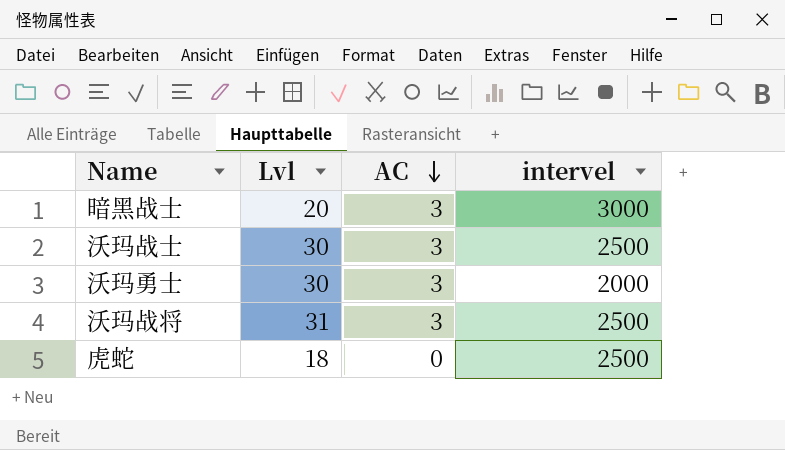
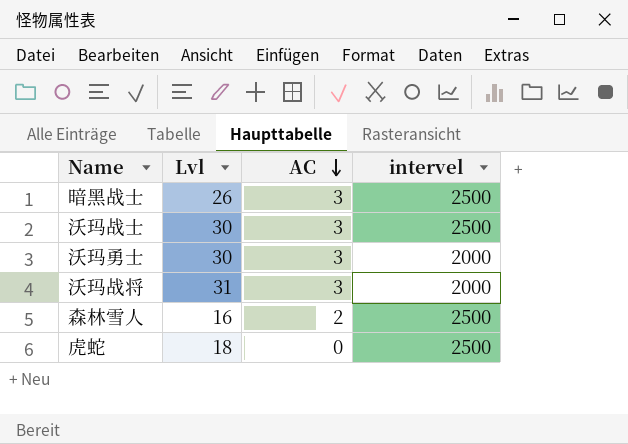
暗黑战士 | Lvl: 20 -> 26
暗黑战士 | intervel: 3000 -> 2500
沃玛战将 | intervel: 2500 -> 2000
row 森林雪人: none -> 16 | 2 | 2500

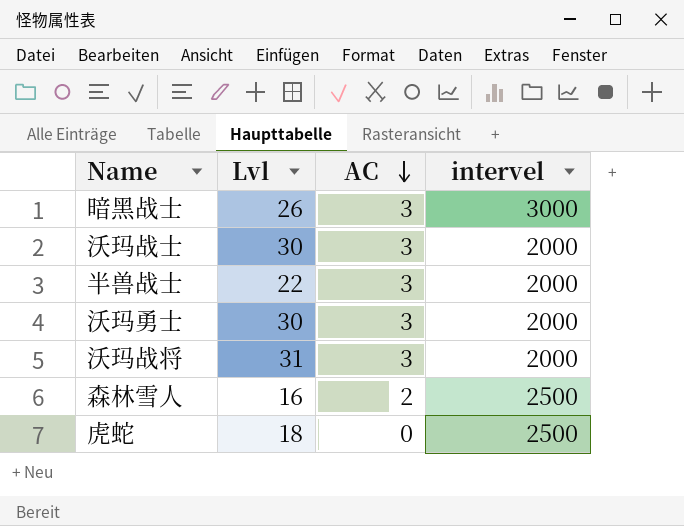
暗黑战士 | intervel: 2500 -> 3000
沃玛战士 | intervel: 2500 -> 2000
row 半兽战士: none -> 22 | 3 | 2000

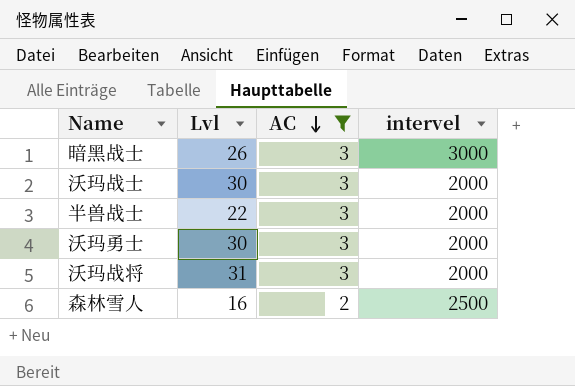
filter: none -> AC != 0

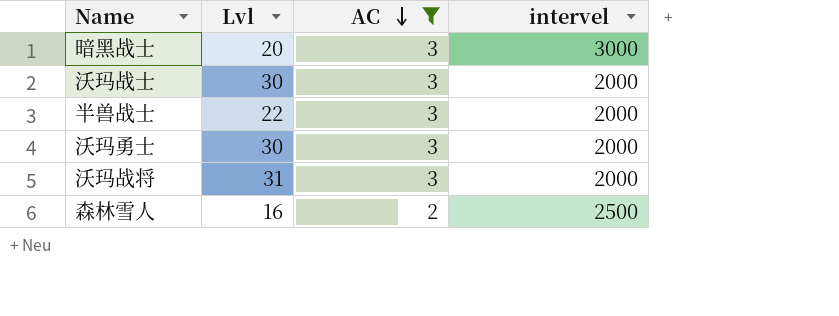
暗黑战士 | Lvl: 26 -> 20

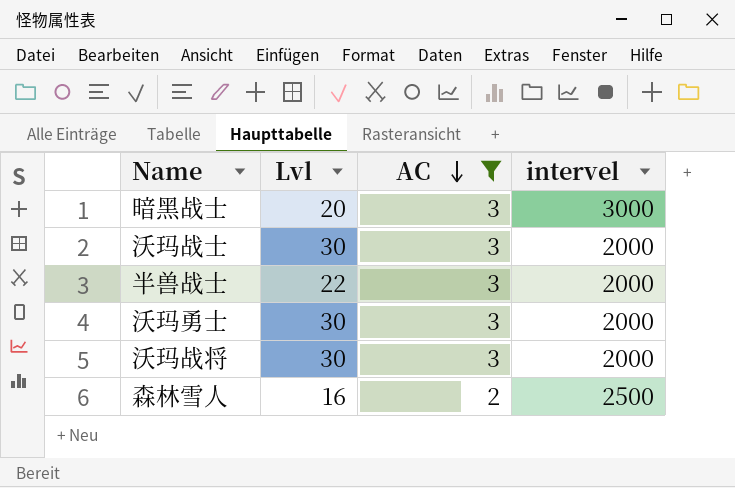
沃玛战将 | Lvl: 31 -> 30

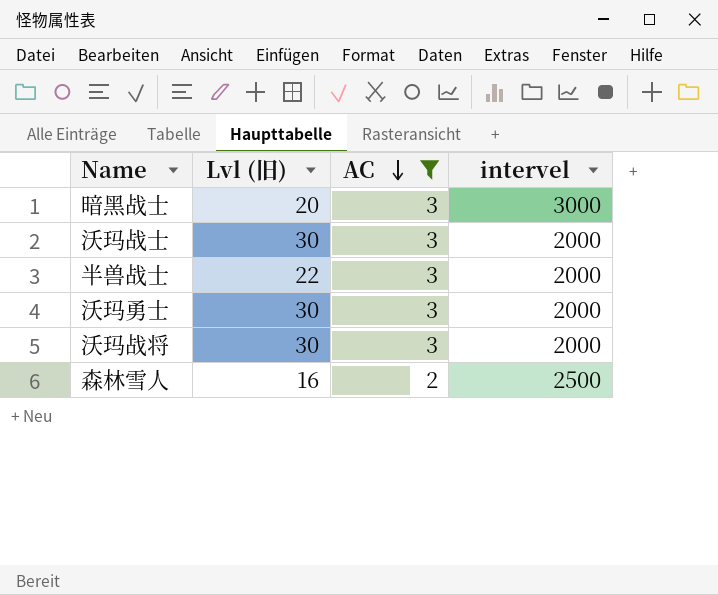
column name: Lvl -> Lvl (旧)

